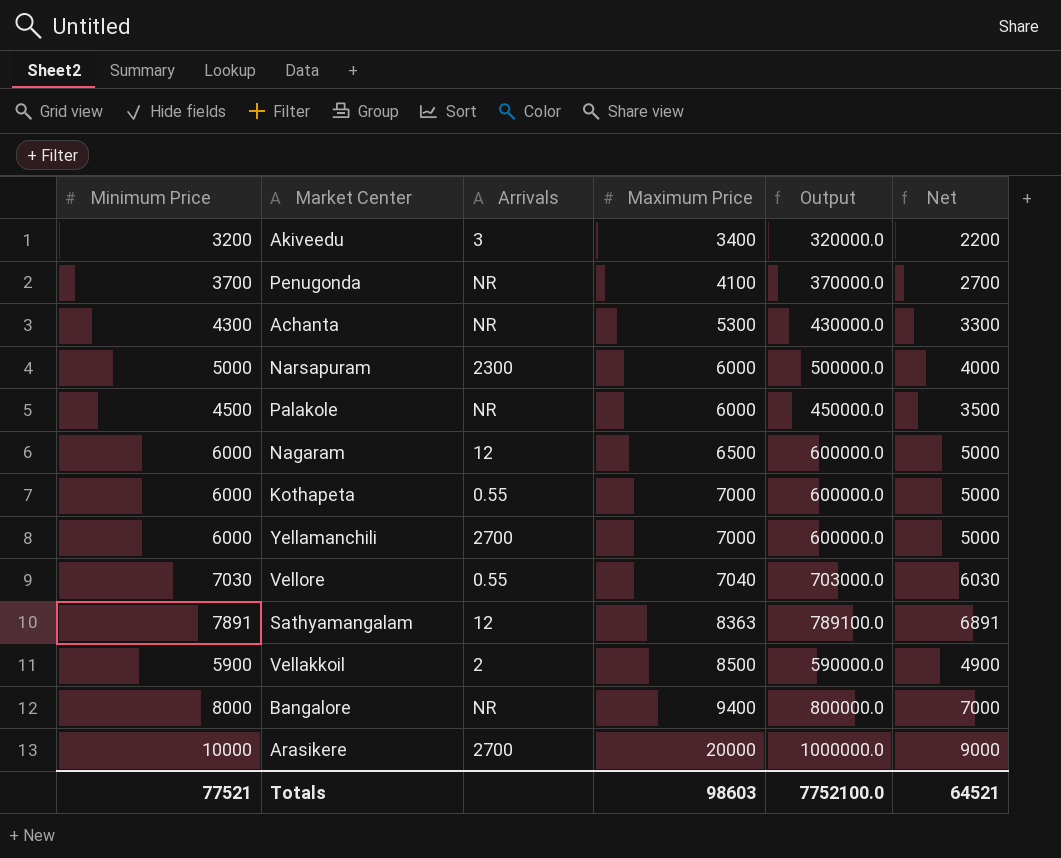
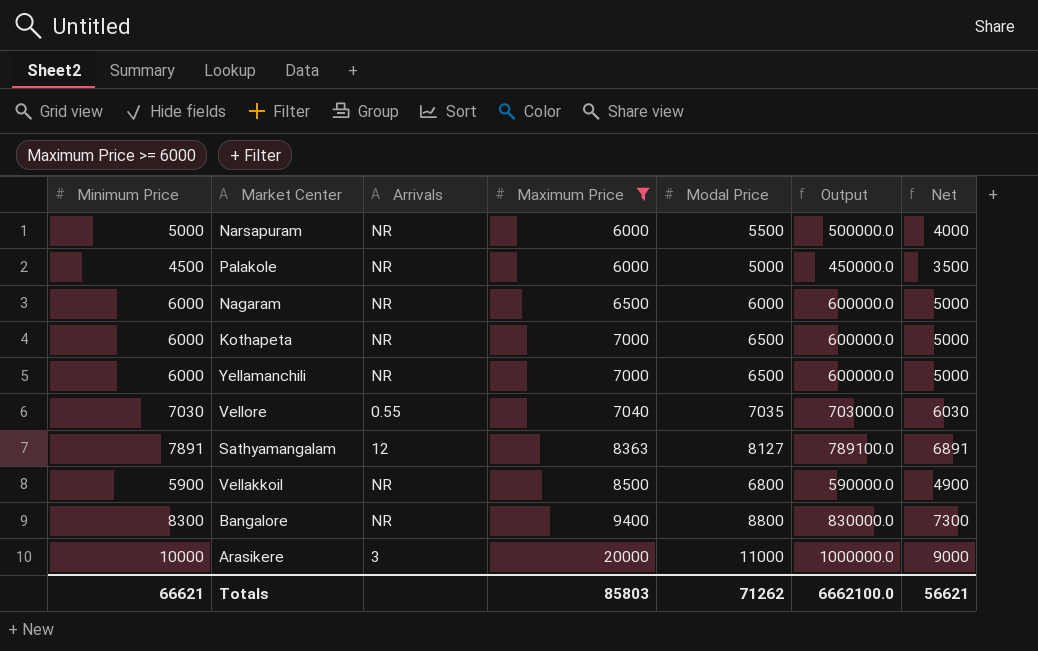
filter: none -> Maximum Price >= 6000
column Modal Price | position: none -> 5
Narsapuram | Arrivals: 2300 -> NR
Nagaram | Arrivals: 12 -> NR
Kothapeta | Arrivals: 0.55 -> NR
Yellamanchili | Arrivals: 2700 -> NR
Vellakkoil | Arrivals: 2 -> NR
Bangalore | Minimum Price: 8000 -> 8300
Bangalore | Output: 800000.0 -> 830000.0
Bangalore | Net: 7000 -> 7300
Arasikere | Arrivals: 2700 -> 3
Totals | Minimum Price: 77521 -> 66621
Totals | Maximum Price: 98603 -> 85803
Totals | Output: 7752100.0 -> 6662100.0
Totals | Net: 64521 -> 56621

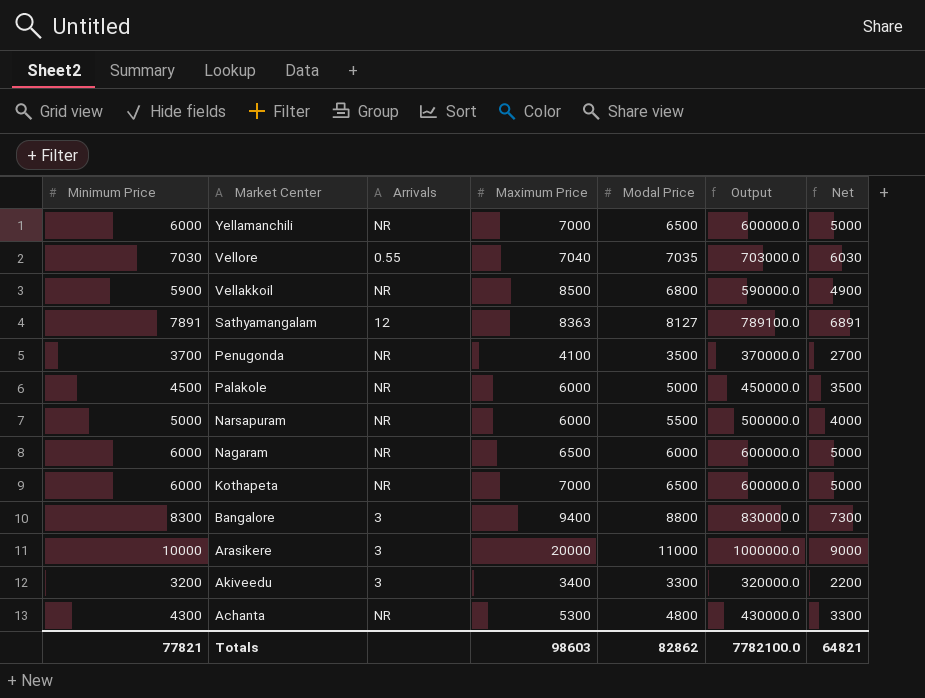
filter: Maximum Price >= 6000 -> none
row order: Maximum Price ascending -> Market Center descending
Bangalore | Arrivals: NR -> 3
Totals | Minimum Price: 66621 -> 77821
Totals | Maximum Price: 85803 -> 98603
Totals | Modal Price: 71262 -> 82862
Totals | Output: 6662100.0 -> 7782100.0
Totals | Net: 56621 -> 64821

